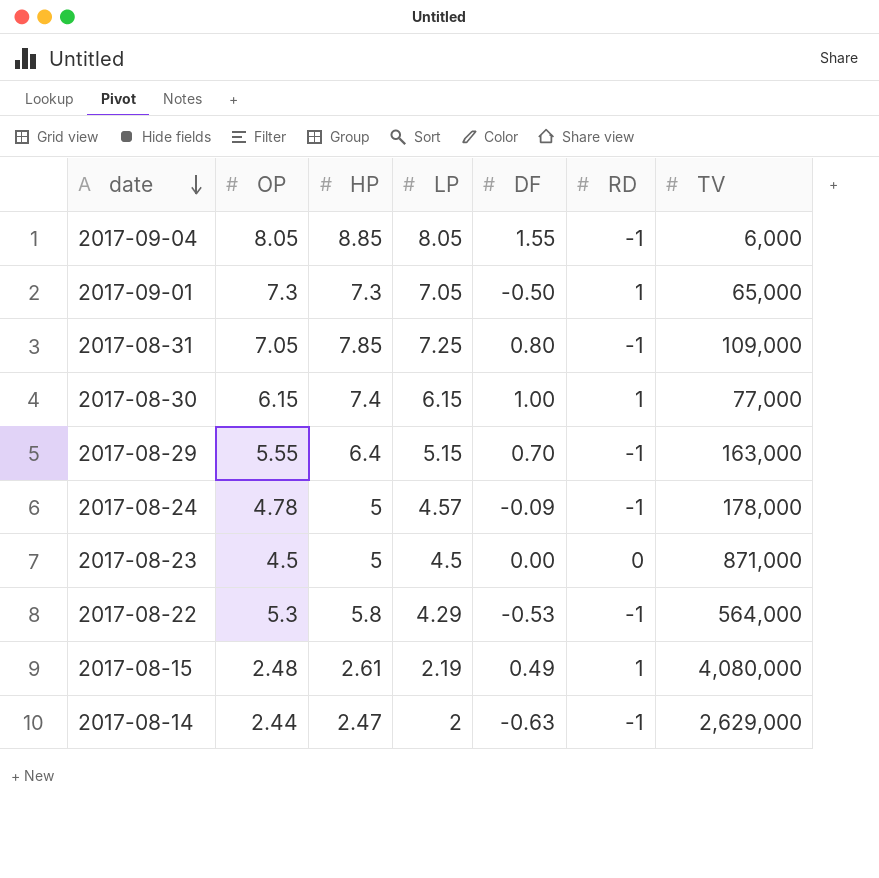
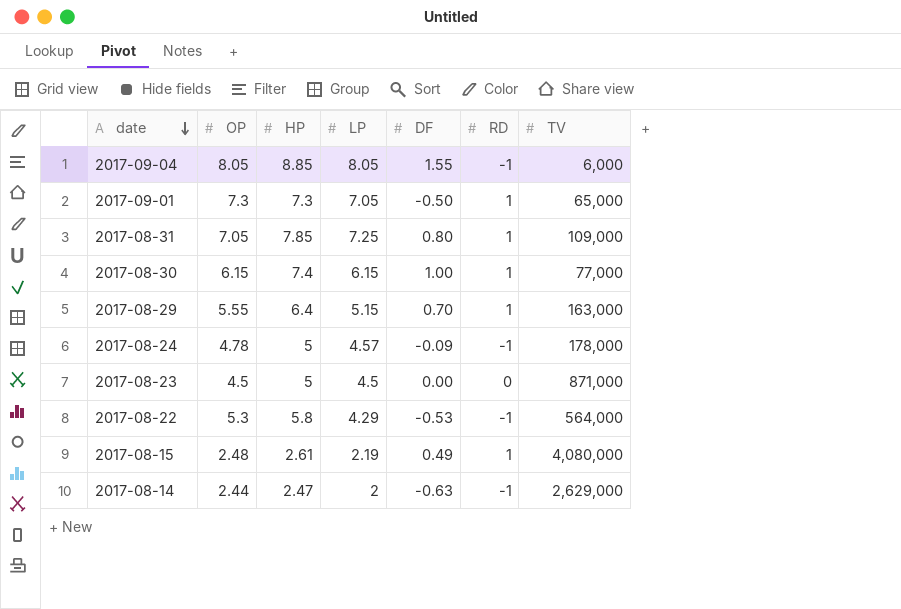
2017-08-31 | RD: -1 -> 1
2017-08-29 | RD: -1 -> 1

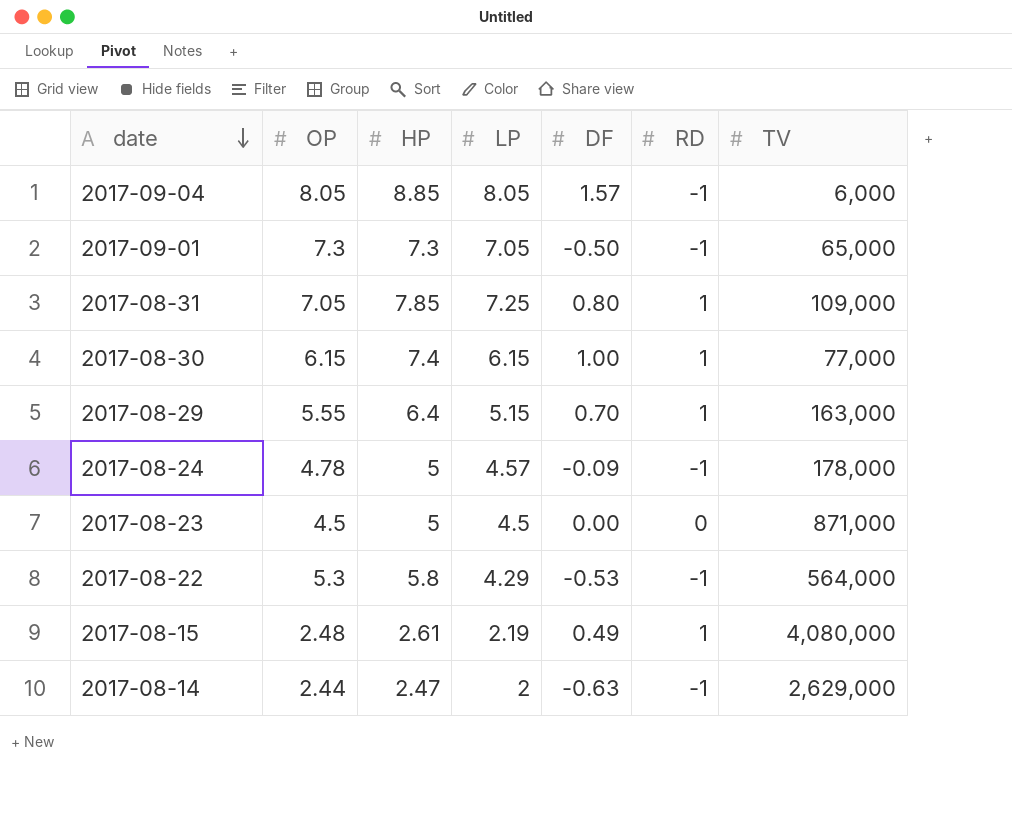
2017-09-04 | DF: 1.55 -> 1.57
2017-09-01 | RD: 1 -> -1

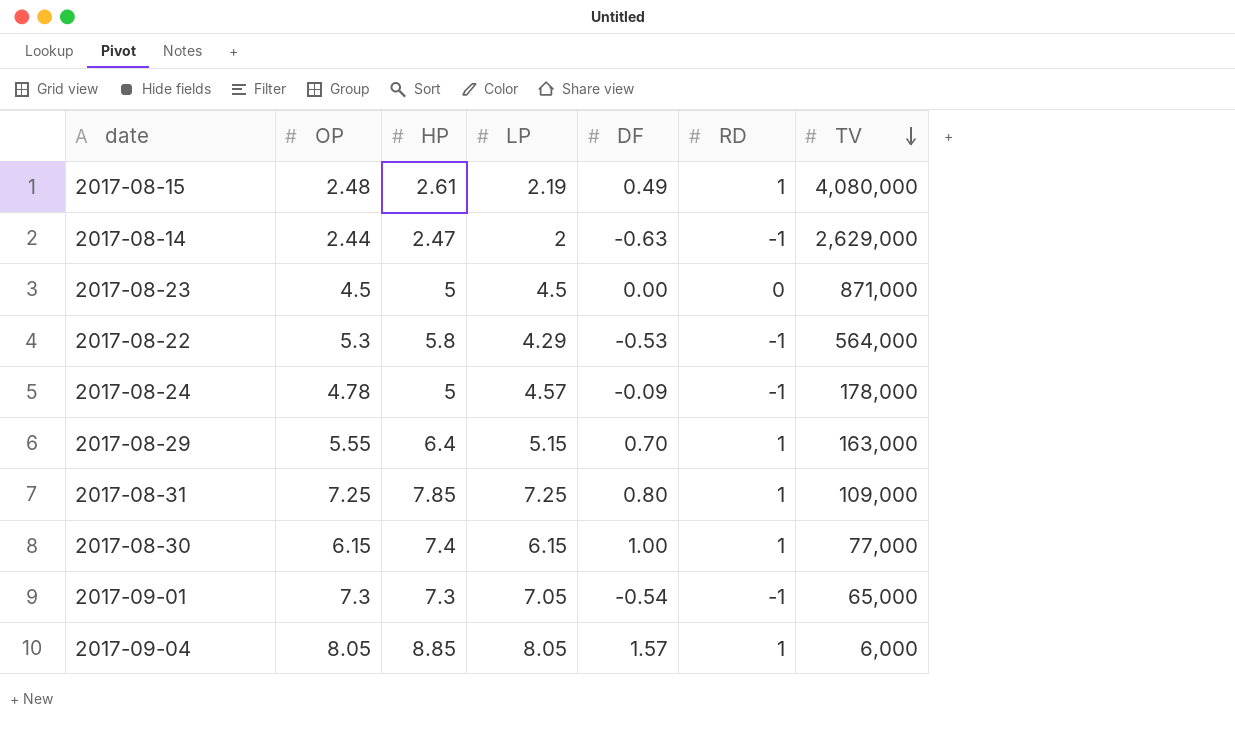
row order: date descending -> TV descending
2017-08-31 | OP: 7.05 -> 7.25
2017-09-01 | DF: -0.50 -> -0.54
2017-09-04 | RD: -1 -> 1

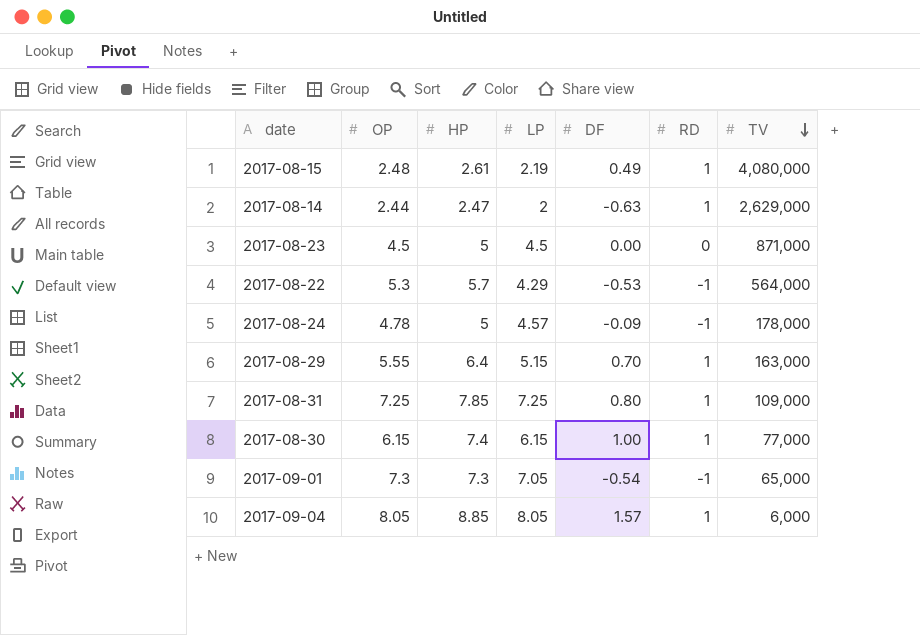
2017-08-14 | RD: -1 -> 1
2017-08-22 | HP: 5.8 -> 5.7

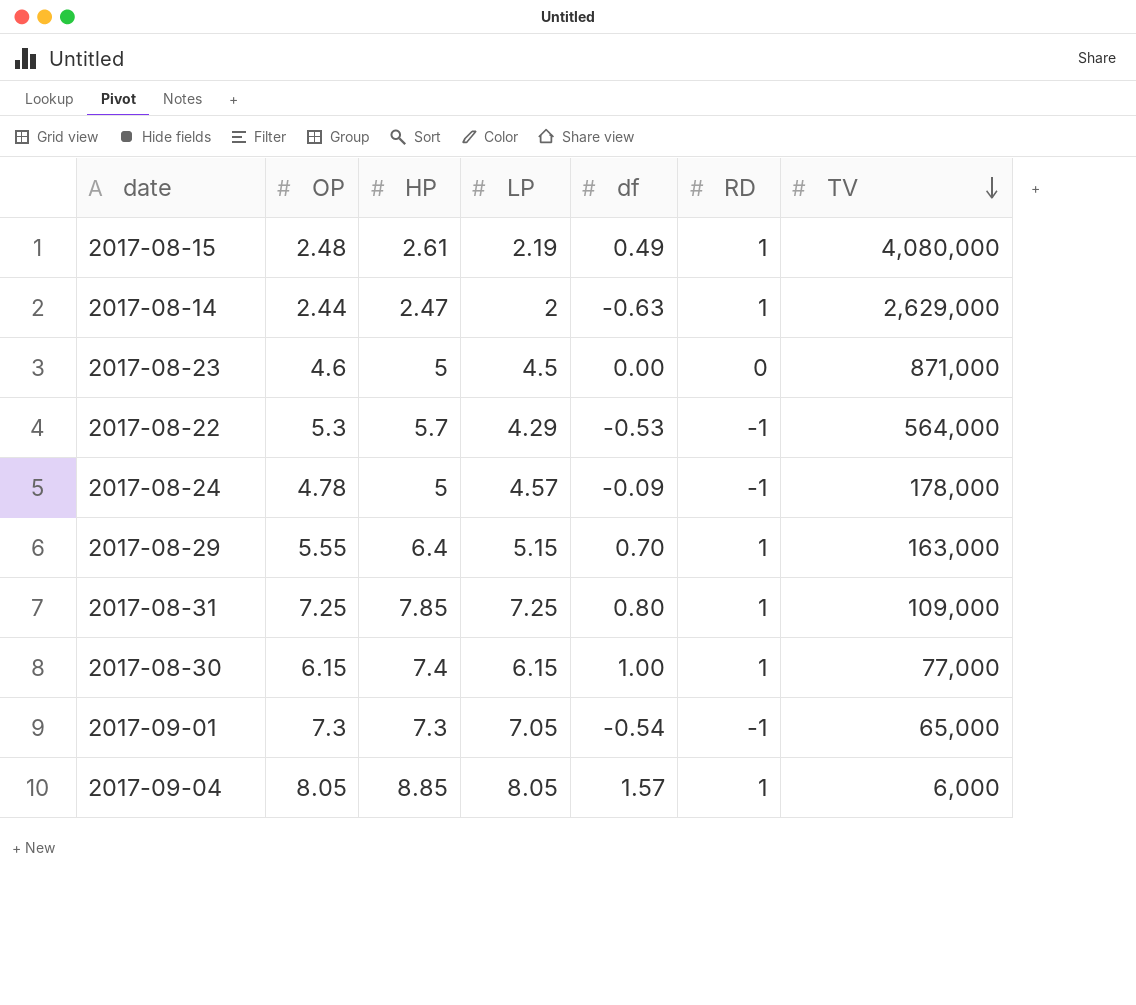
column name: DF -> df
2017-08-23 | OP: 4.5 -> 4.6

